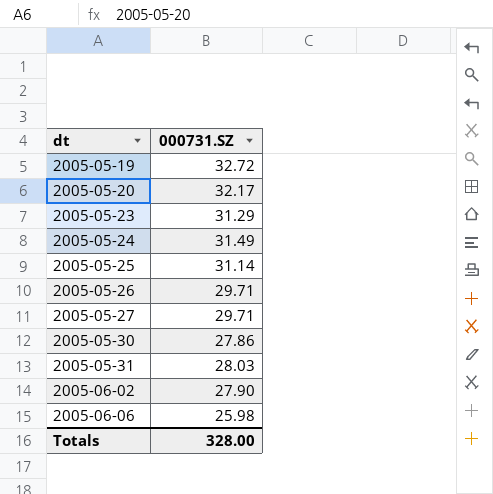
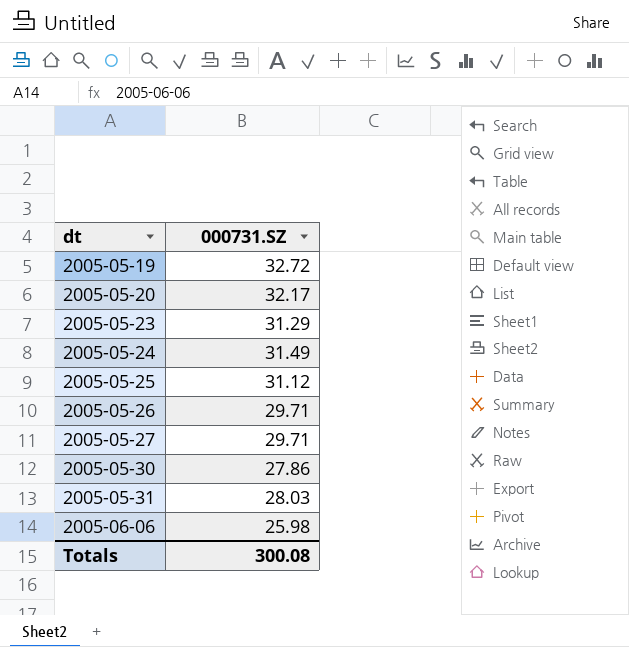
row 2005-06-02: 27.90 -> none
2005-05-25 | 000731.SZ: 31.14 -> 31.12
Totals | 000731.SZ: 328.00 -> 300.08

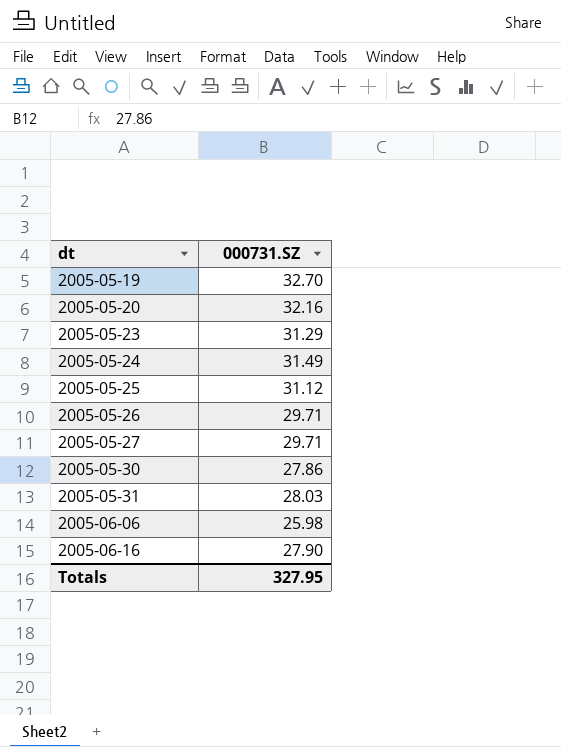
2005-05-19 | 000731.SZ: 32.72 -> 32.70
2005-05-20 | 000731.SZ: 32.17 -> 32.16
row 2005-06-16: none -> 27.90
Totals | 000731.SZ: 300.08 -> 327.95

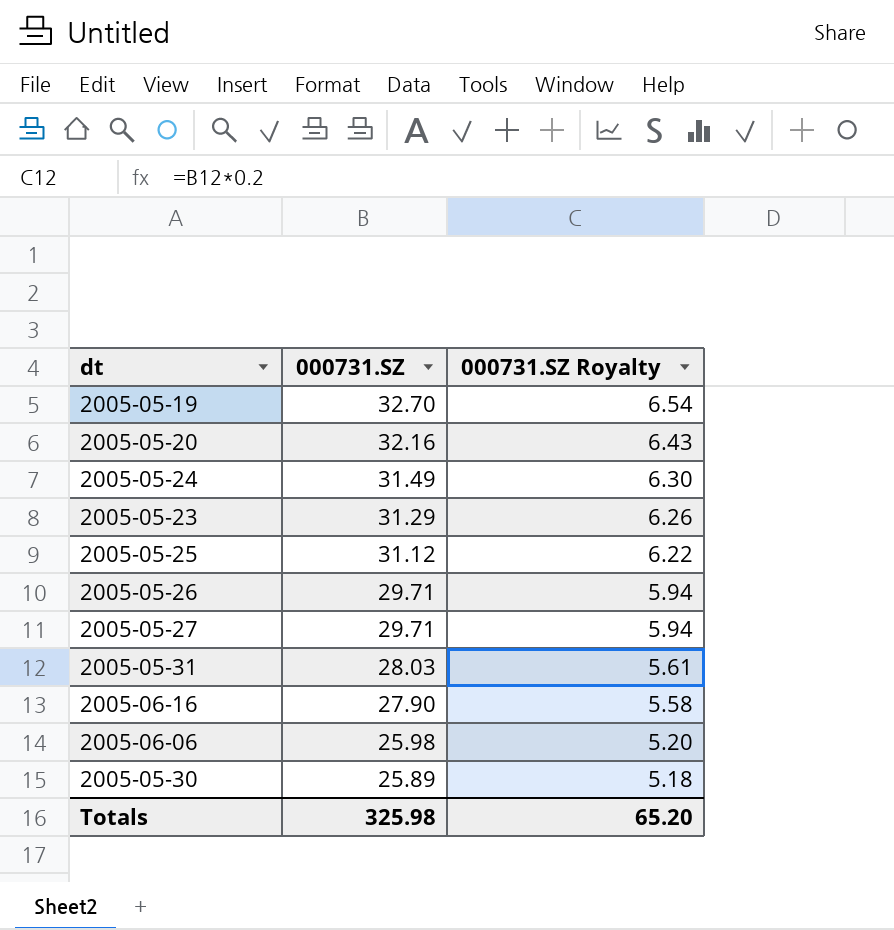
row order: dt ascending -> 000731.SZ descending
column 000731.SZ Royalty | formula: none -> [000731.SZ] * 0.2
2005-05-30 | 000731.SZ: 27.86 -> 25.89
Totals | 000731.SZ: 327.95 -> 325.98

